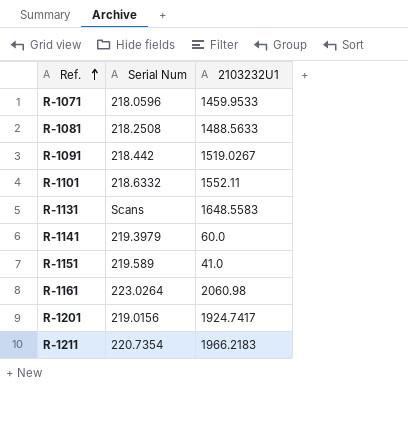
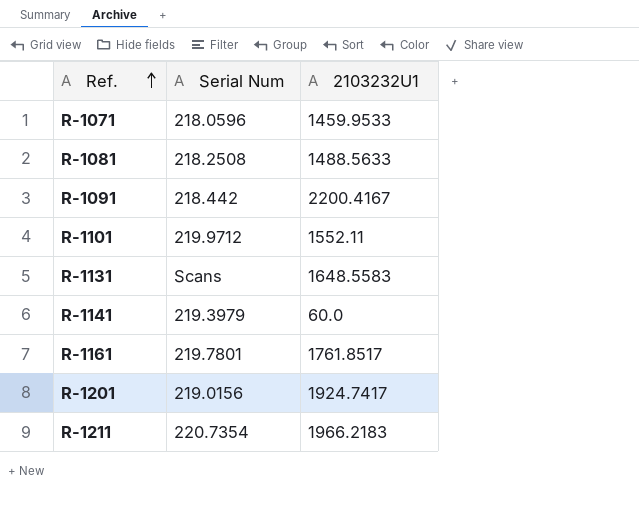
row R-1151: 219.589 | 41.0 -> none
R-1091 | 2103232U1: 1519.0267 -> 2200.4167
R-1101 | Serial Num: 218.6332 -> 219.9712
R-1161 | Serial Num: 223.0264 -> 219.7801
R-1161 | 2103232U1: 2060.98 -> 1761.8517

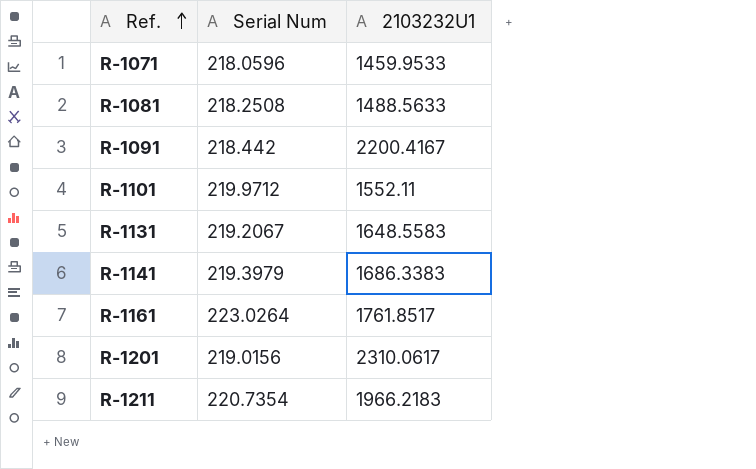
R-1131 | Serial Num: Scans -> 219.2067
R-1141 | 2103232U1: 60.0 -> 1686.3383
R-1161 | Serial Num: 219.7801 -> 223.0264
R-1201 | 2103232U1: 1924.7417 -> 2310.0617

